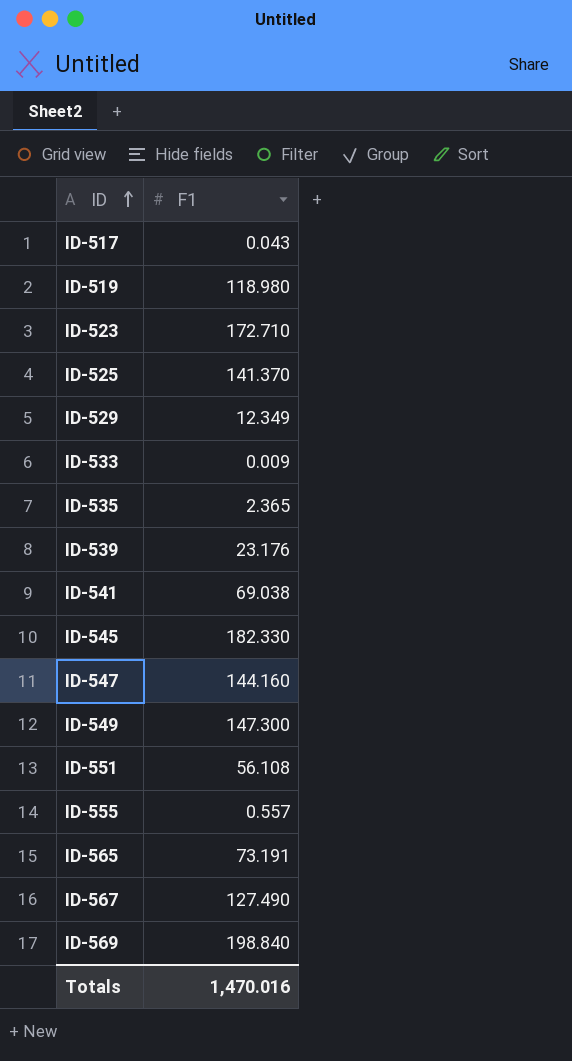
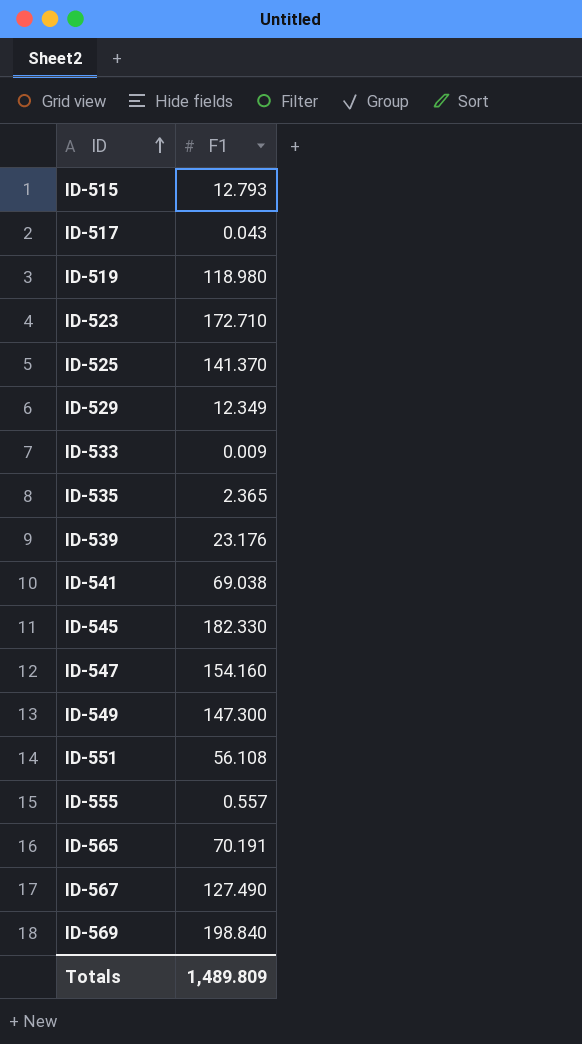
row ID-515: none -> 12.793
ID-547 | F1: 144.160 -> 154.160
ID-565 | F1: 73.191 -> 70.191
Totals | F1: 1,470.016 -> 1,489.809

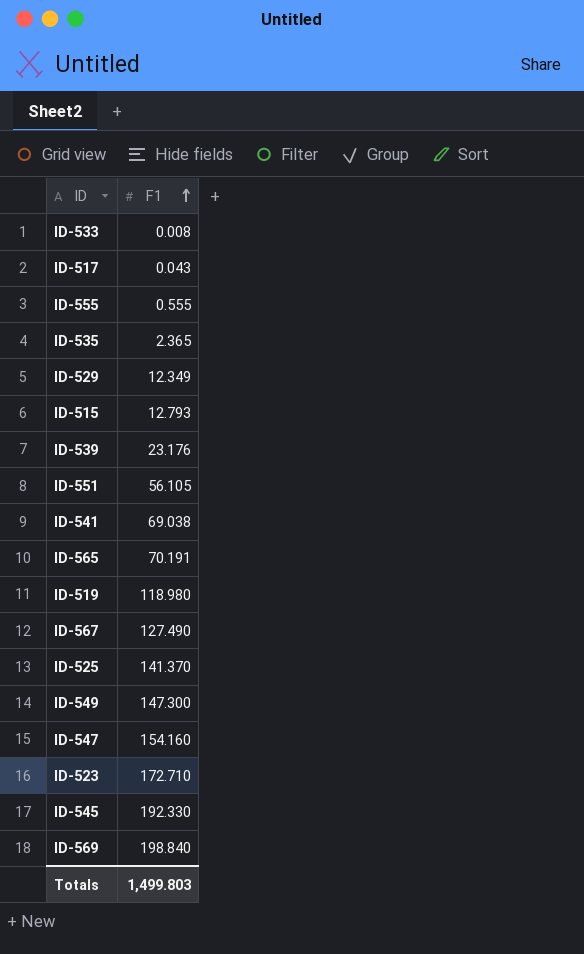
row order: ID ascending -> F1 ascending
ID-533 | F1: 0.009 -> 0.008
ID-555 | F1: 0.557 -> 0.555
ID-551 | F1: 56.108 -> 56.105
ID-545 | F1: 182.330 -> 192.330
Totals | F1: 1,489.809 -> 1,499.803

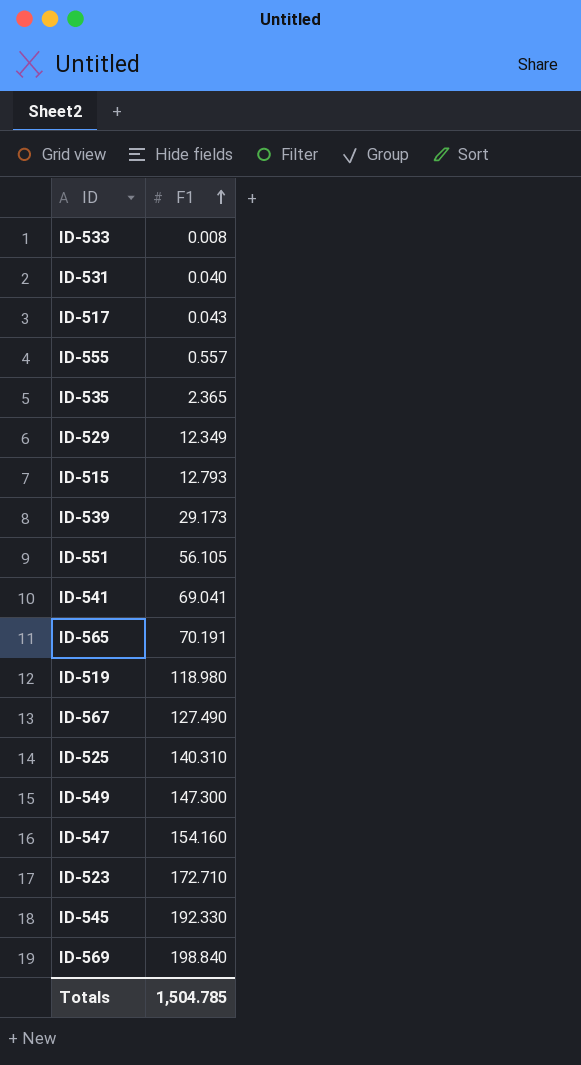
row ID-531: none -> 0.040
ID-555 | F1: 0.555 -> 0.557
ID-539 | F1: 23.176 -> 29.173
ID-541 | F1: 69.038 -> 69.041
ID-525 | F1: 141.370 -> 140.310
Totals | F1: 1,499.803 -> 1,504.785

